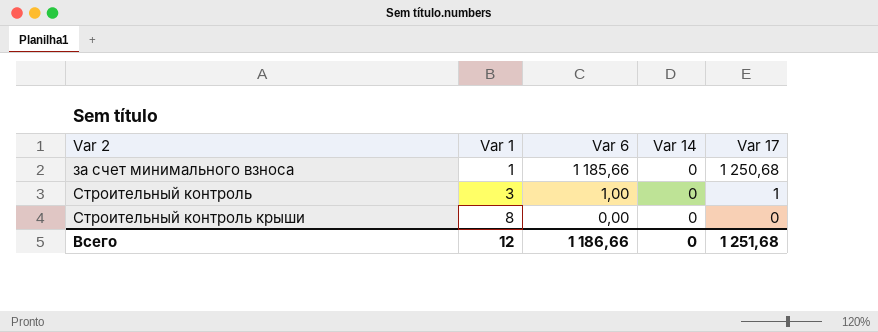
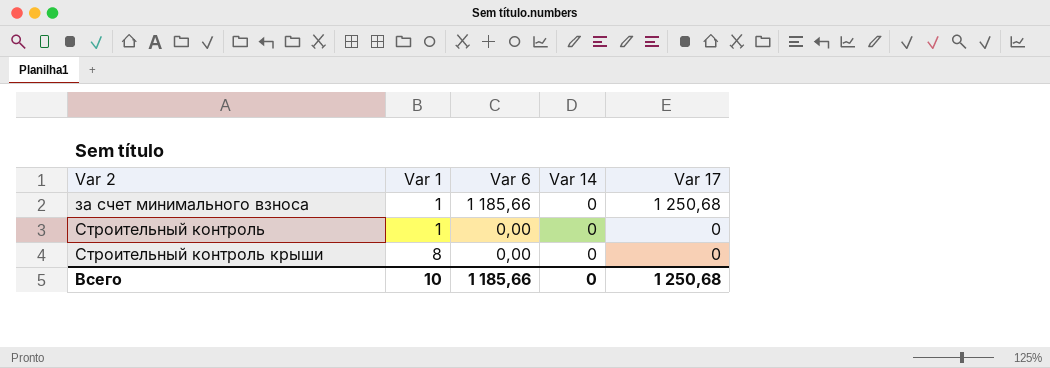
Строительный контроль | Var 1: 3 -> 1
Строительный контроль | Var 6: 1,00 -> 0,00
Строительный контроль | Var 17: 1 -> 0
Всего | Var 1: 12 -> 10
Всего | Var 6: 1 186,66 -> 1 185,66
Всего | Var 17: 1 251,68 -> 1 250,68

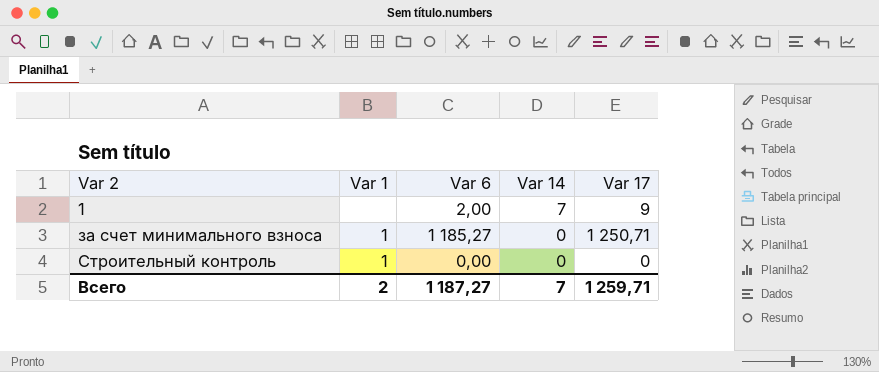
row Строительный контроль крыши: 8 | 0,00 | 0 | 0 -> none
row 1: none -> none | 2,00 | 7 | 9
за счет минимального взноса | Var 6: 1 185,66 -> 1 185,27
за счет минимального взноса | Var 17: 1 250,68 -> 1 250,71
Всего | Var 1: 10 -> 2
Всего | Var 6: 1 185,66 -> 1 187,27
Всего | Var 14: 0 -> 7
Всего | Var 17: 1 250,68 -> 1 259,71

